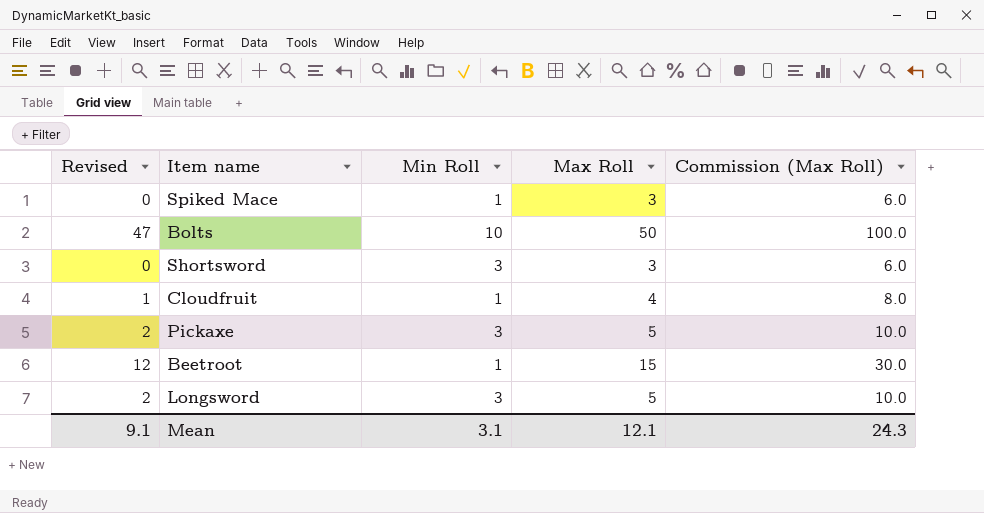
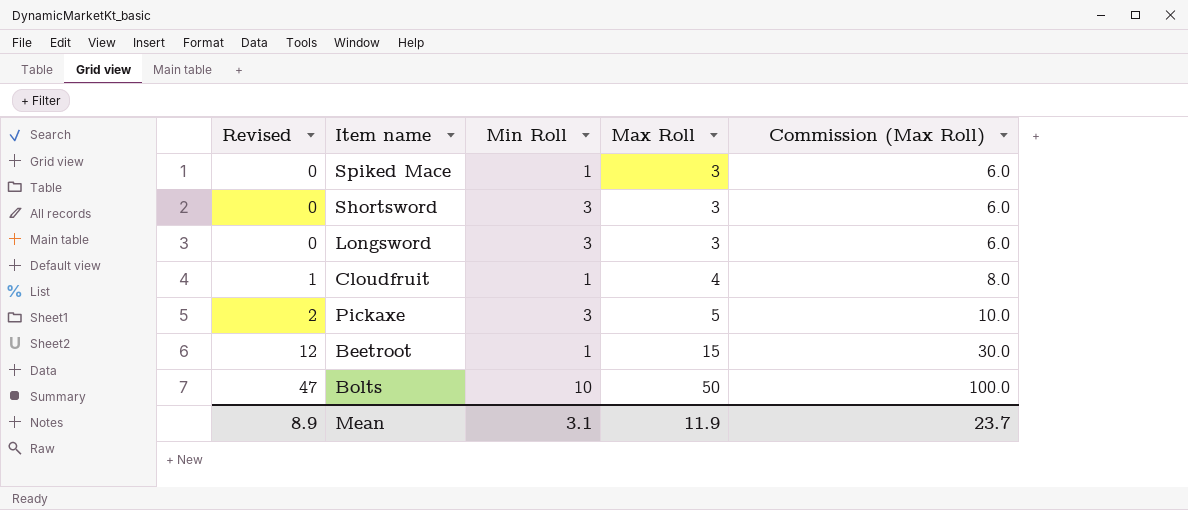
row order: none -> Revised ascending
Longsword | Revised: 2 -> 0
Longsword | Max Roll: 5 -> 3
Longsword | Commission (Max Roll): 10.0 -> 6.0
Mean | Revised: 9.1 -> 8.9
Mean | Max Roll: 12.1 -> 11.9
Mean | Commission (Max Roll): 24.3 -> 23.7

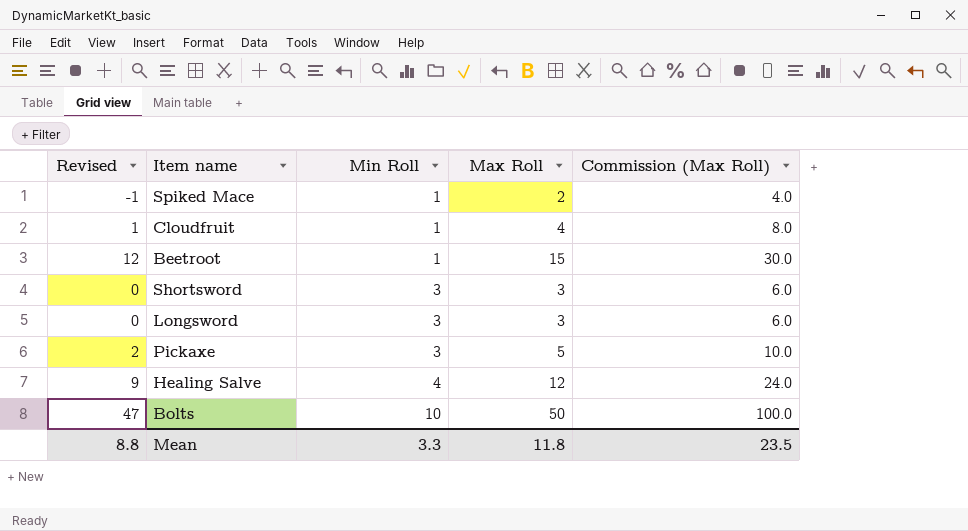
row order: Revised ascending -> Min Roll ascending
Spiked Mace | Revised: 0 -> -1
Spiked Mace | Max Roll: 3 -> 2
Spiked Mace | Commission (Max Roll): 6.0 -> 4.0
row Healing Salve: none -> 9 | 4 | 12 | 24.0
Mean | Revised: 8.9 -> 8.8
Mean | Min Roll: 3.1 -> 3.3
Mean | Max Roll: 11.9 -> 11.8
Mean | Commission (Max Roll): 23.7 -> 23.5

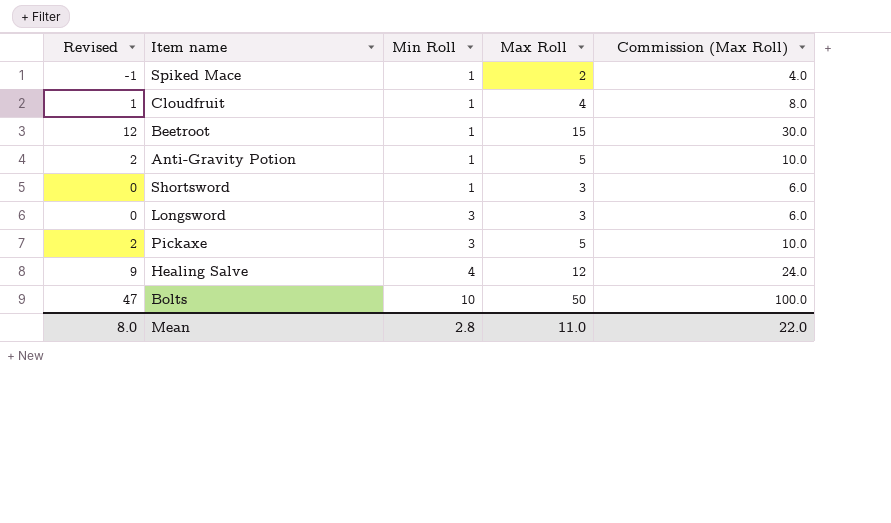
row Anti-Gravity Potion: none -> 2 | 1 | 5 | 10.0
Shortsword | Min Roll: 3 -> 1
Mean | Revised: 8.8 -> 8.0
Mean | Min Roll: 3.3 -> 2.8
Mean | Max Roll: 11.8 -> 11.0
Mean | Commission (Max Roll): 23.5 -> 22.0

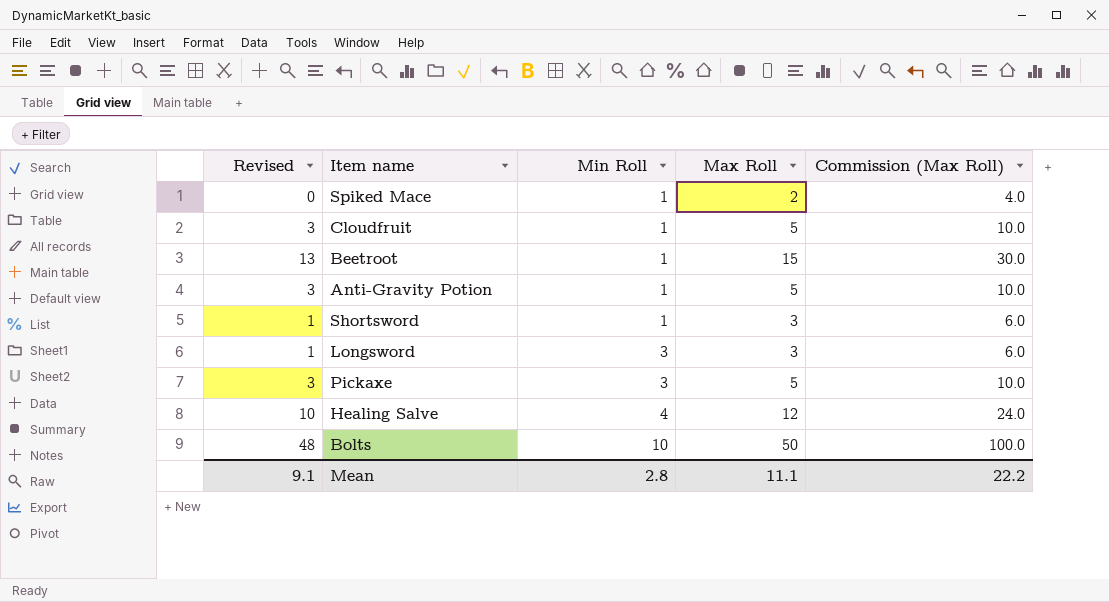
column Revised | formula: [Max Roll] - 3 -> [Max Roll] - 2
Cloudfruit | Max Roll: 4 -> 5
Cloudfruit | Commission (Max Roll): 8.0 -> 10.0
Mean | Revised: 8.0 -> 9.1
Mean | Max Roll: 11.0 -> 11.1
Mean | Commission (Max Roll): 22.0 -> 22.2

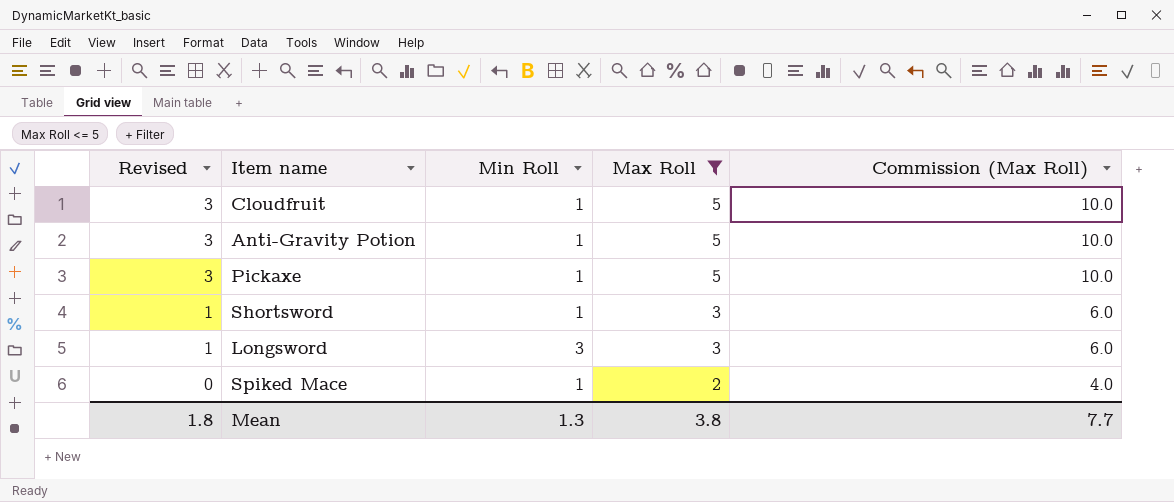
filter: none -> Max Roll <= 5
row order: Min Roll ascending -> Revised descending
Pickaxe | Min Roll: 3 -> 1
Mean | Revised: 9.1 -> 1.8
Mean | Min Roll: 2.8 -> 1.3
Mean | Max Roll: 11.1 -> 3.8
Mean | Commission (Max Roll): 22.2 -> 7.7

